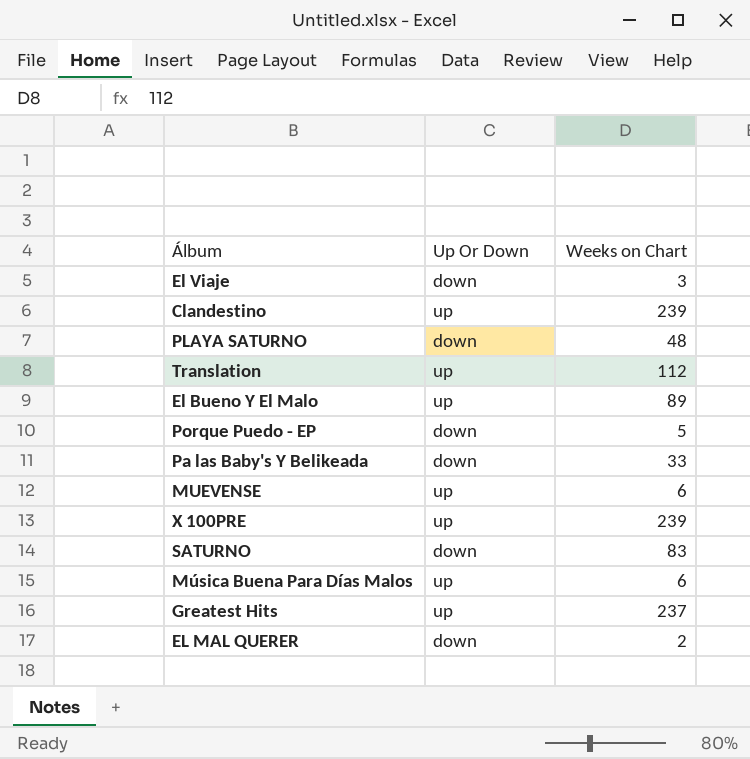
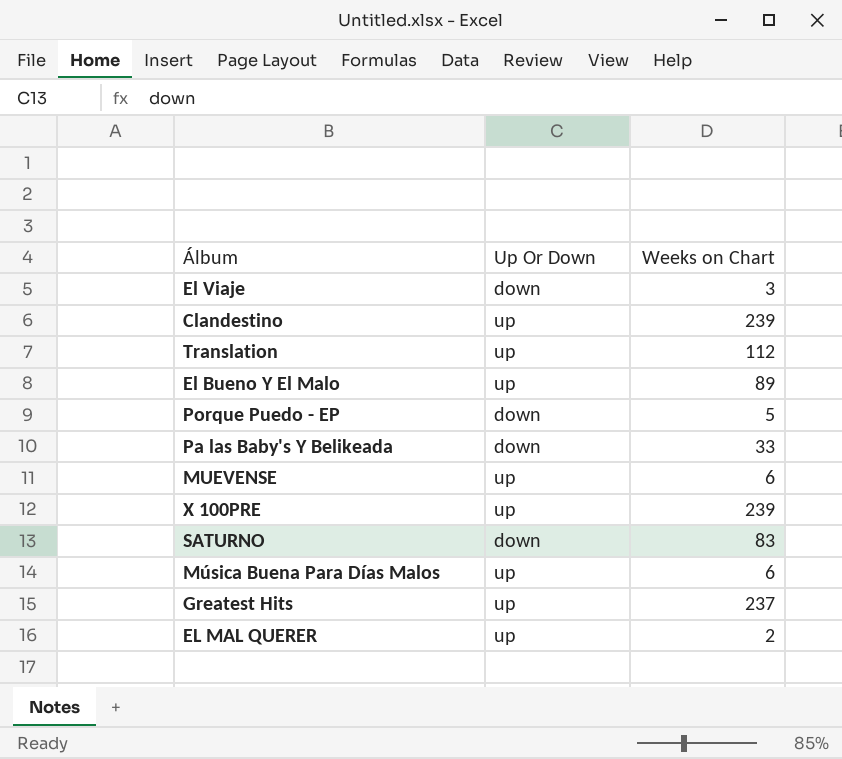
row PLAYA SATURNO: down | 48 -> none
EL MAL QUERER | Up Or Down: down -> up

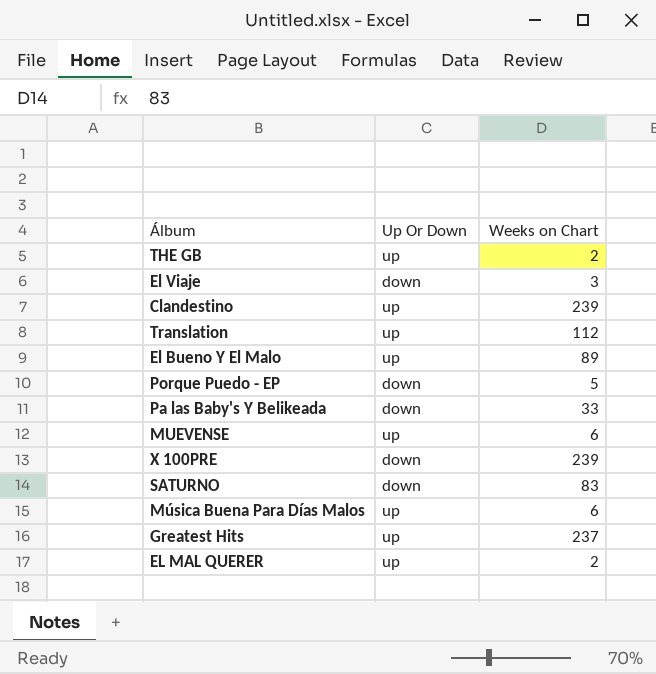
row THE GB: none -> up | 2
X 100PRE | Up Or Down: up -> down

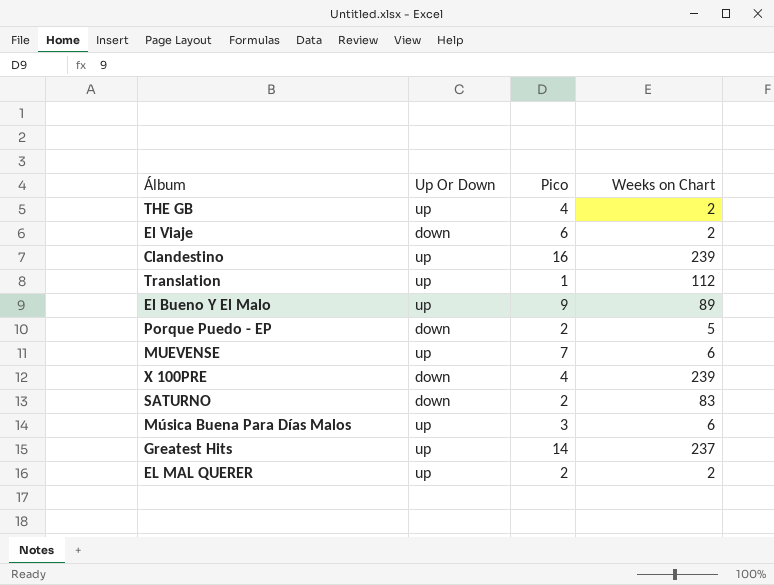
column Pico | position: none -> 3
row Pa las Baby's Y Belikeada: down | 33 -> none
El Viaje | Weeks on Chart: 3 -> 2

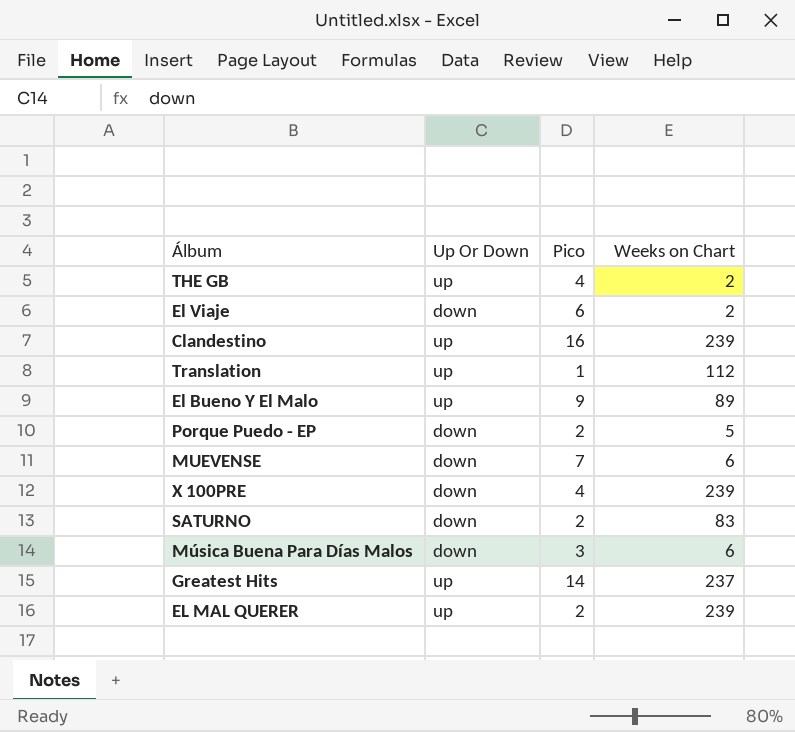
MUEVENSE | Up Or Down: up -> down
Música Buena Para Días Malos | Up Or Down: up -> down
EL MAL QUERER | Weeks on Chart: 2 -> 239

